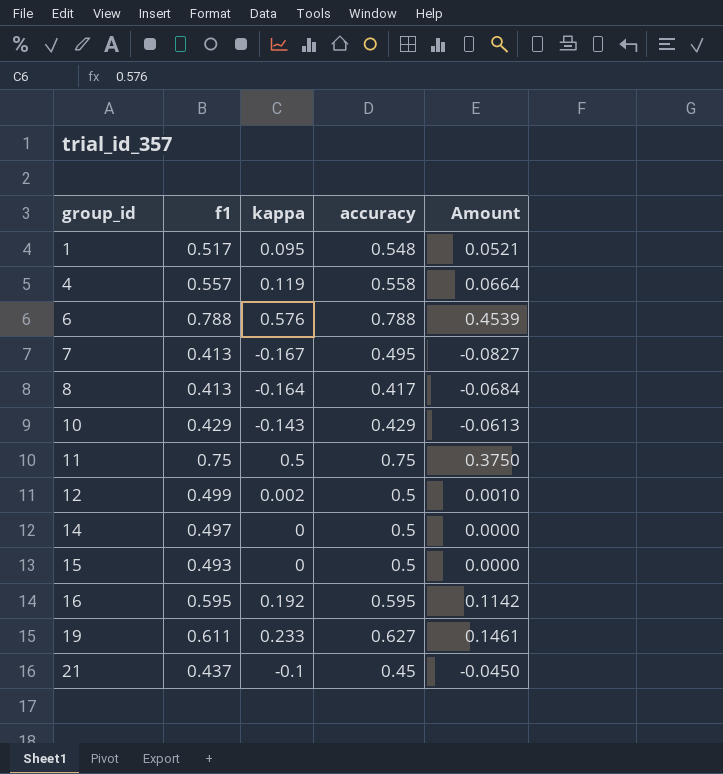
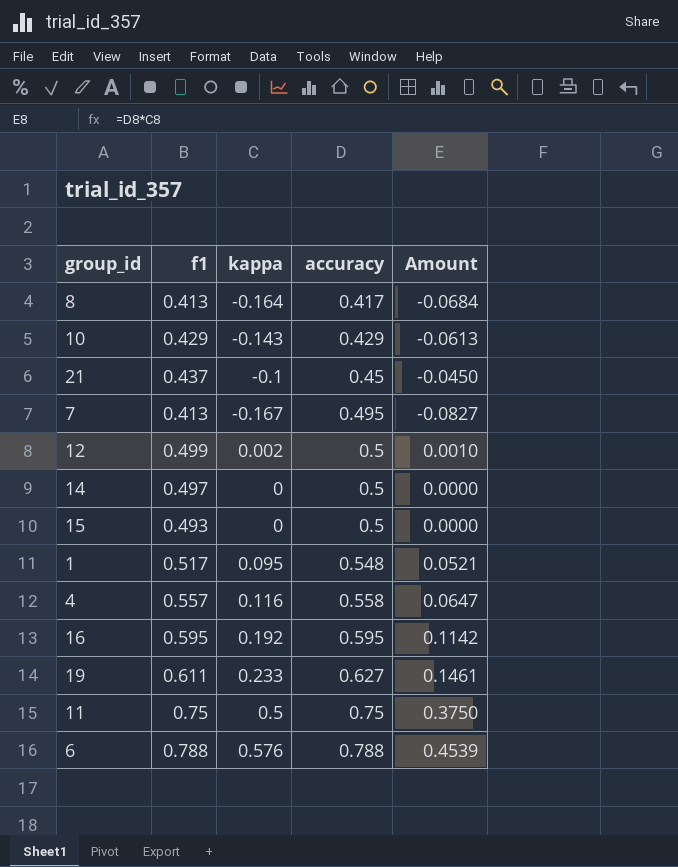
row order: group_id ascending -> accuracy ascending
4 | kappa: 0.119 -> 0.116
4 | Amount: 0.0664 -> 0.0647

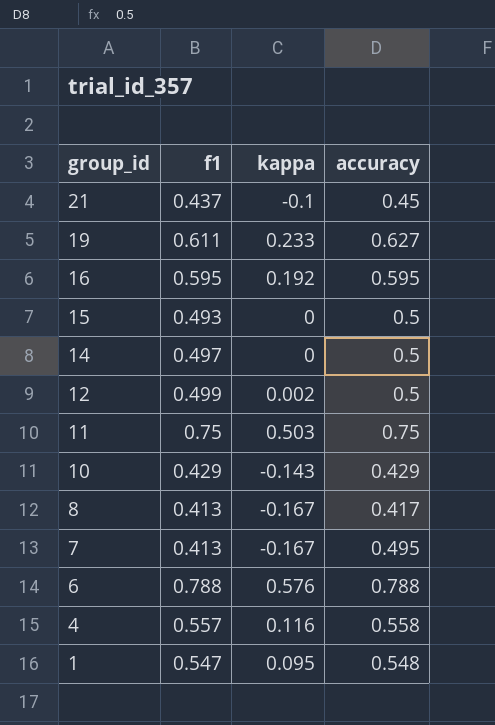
row order: accuracy ascending -> group_id descending
column Amount | formula: [kappa] * [accuracy] -> none
11 | kappa: 0.5 -> 0.503
8 | kappa: -0.164 -> -0.167
1 | f1: 0.517 -> 0.547

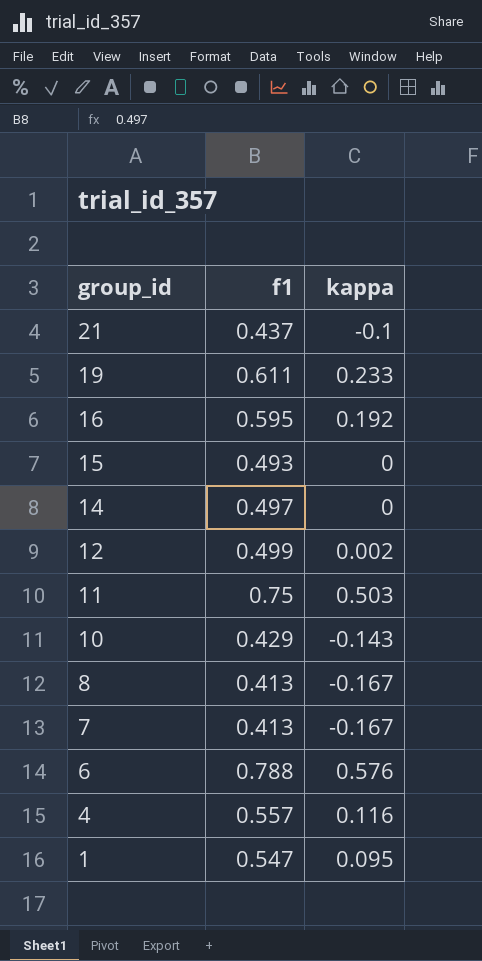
column accuracy | position: 4 -> none

